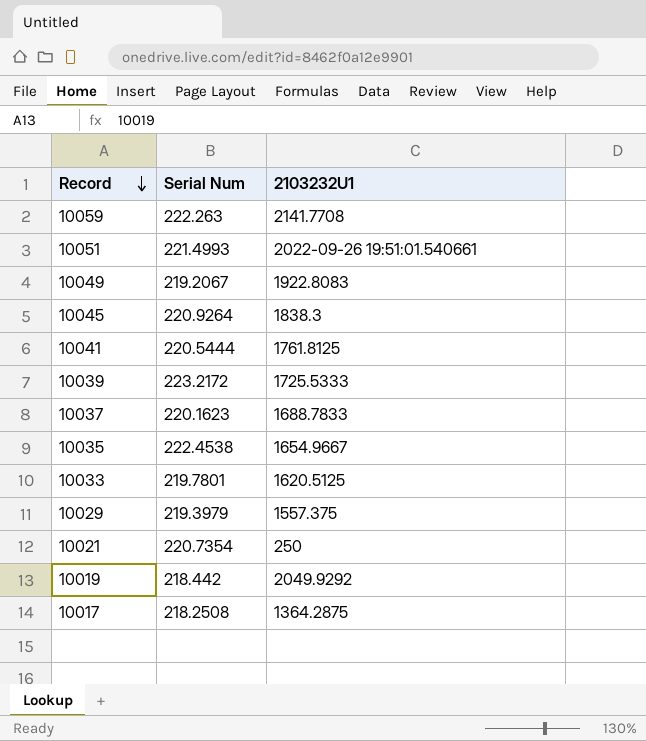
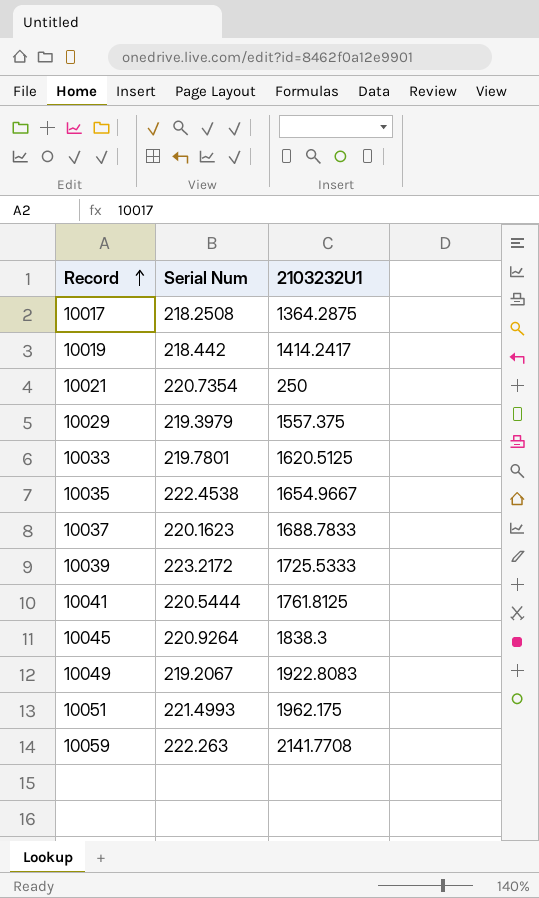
row order: Record descending -> Record ascending
10019 | 2103232U1: 2049.9292 -> 1414.2417
10051 | 2103232U1: 2022-09-26 19:51:01.540661 -> 1962.175

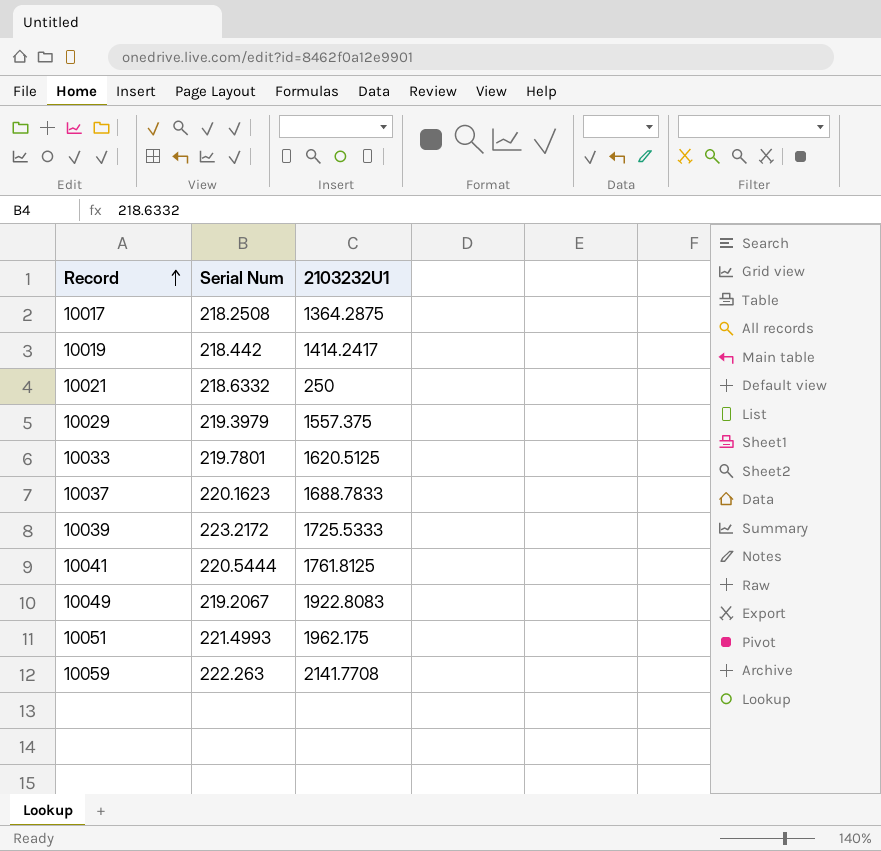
row 10035: 222.4538 | 1654.9667 -> none
row 10045: 220.9264 | 1838.3 -> none
10021 | Serial Num: 220.7354 -> 218.6332

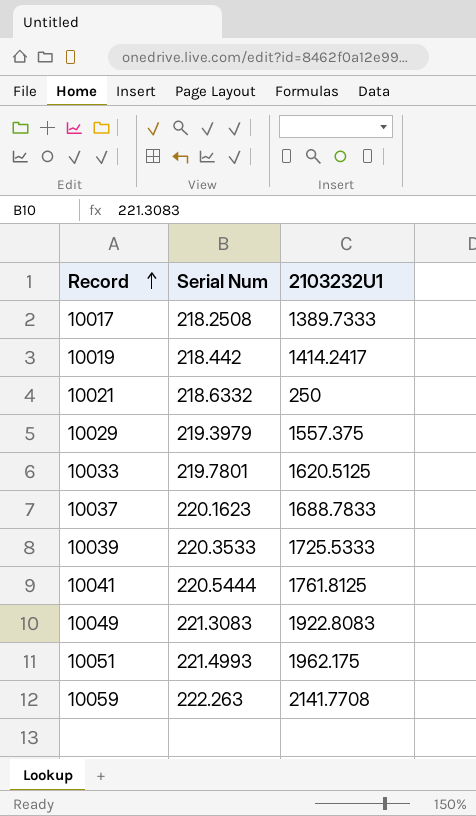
10017 | 2103232U1: 1364.2875 -> 1389.7333
10039 | Serial Num: 223.2172 -> 220.3533
10049 | Serial Num: 219.2067 -> 221.3083

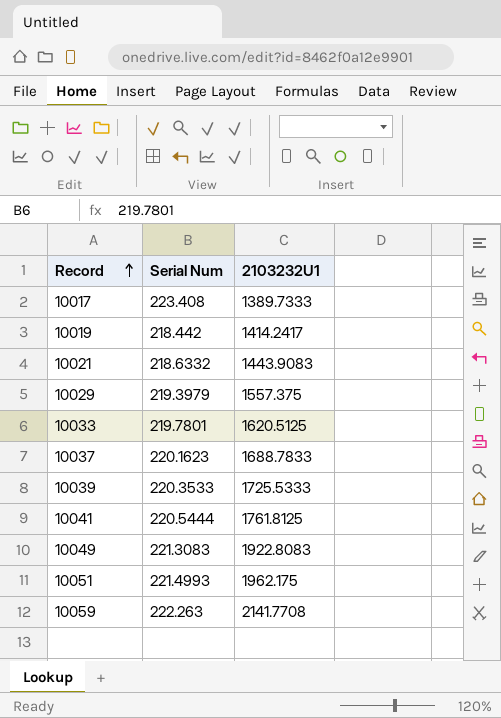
10017 | Serial Num: 218.2508 -> 223.408
10021 | 2103232U1: 250 -> 1443.9083

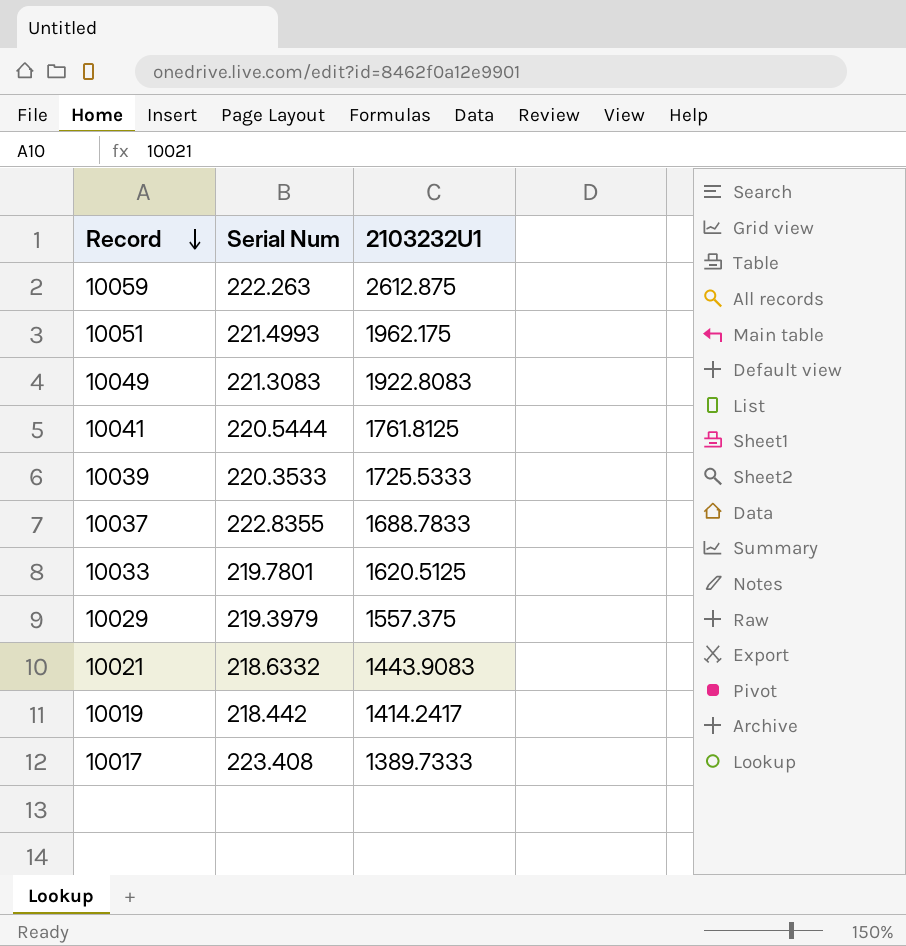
row order: Record ascending -> Record descending
10059 | 2103232U1: 2141.7708 -> 2612.875
10037 | Serial Num: 220.1623 -> 222.8355

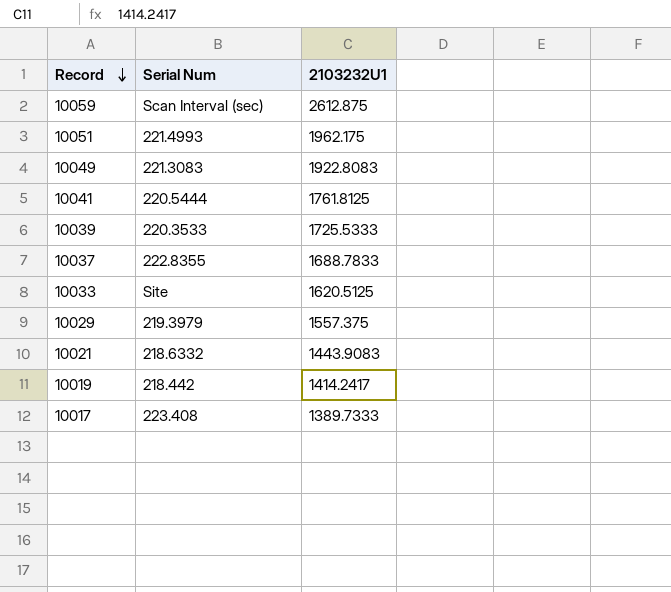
10059 | Serial Num: 222.263 -> Scan Interval (sec)
10033 | Serial Num: 219.7801 -> Site

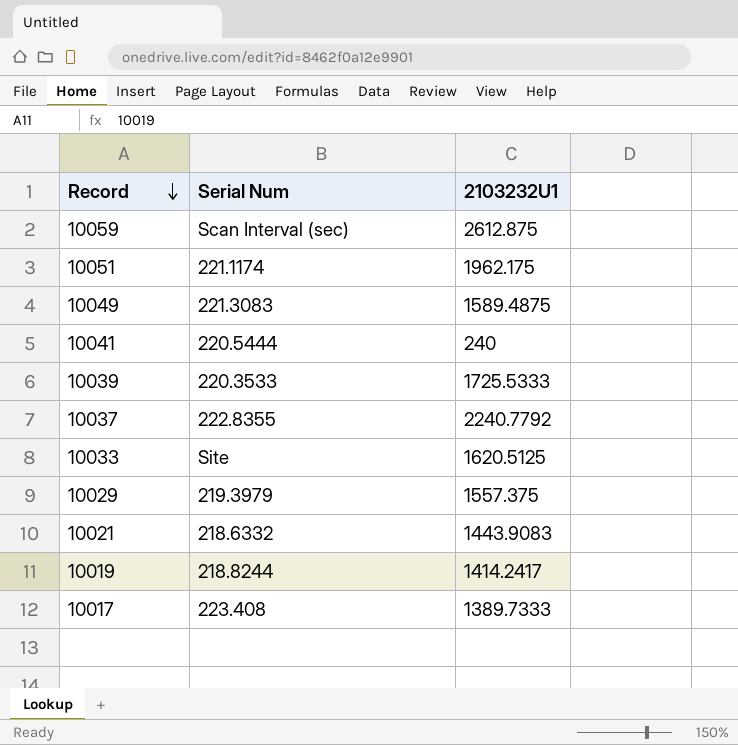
10051 | Serial Num: 221.4993 -> 221.1174
10049 | 2103232U1: 1922.8083 -> 1589.4875
10041 | 2103232U1: 1761.8125 -> 240
10037 | 2103232U1: 1688.7833 -> 2240.7792
10019 | Serial Num: 218.442 -> 218.8244

